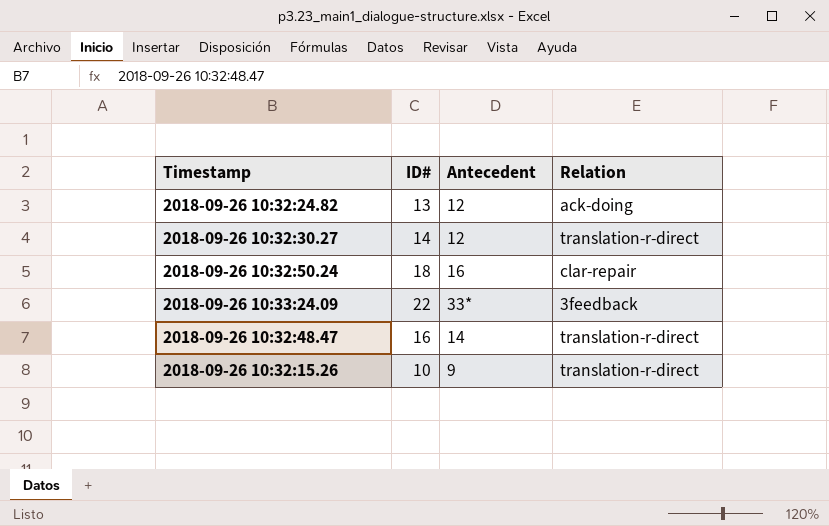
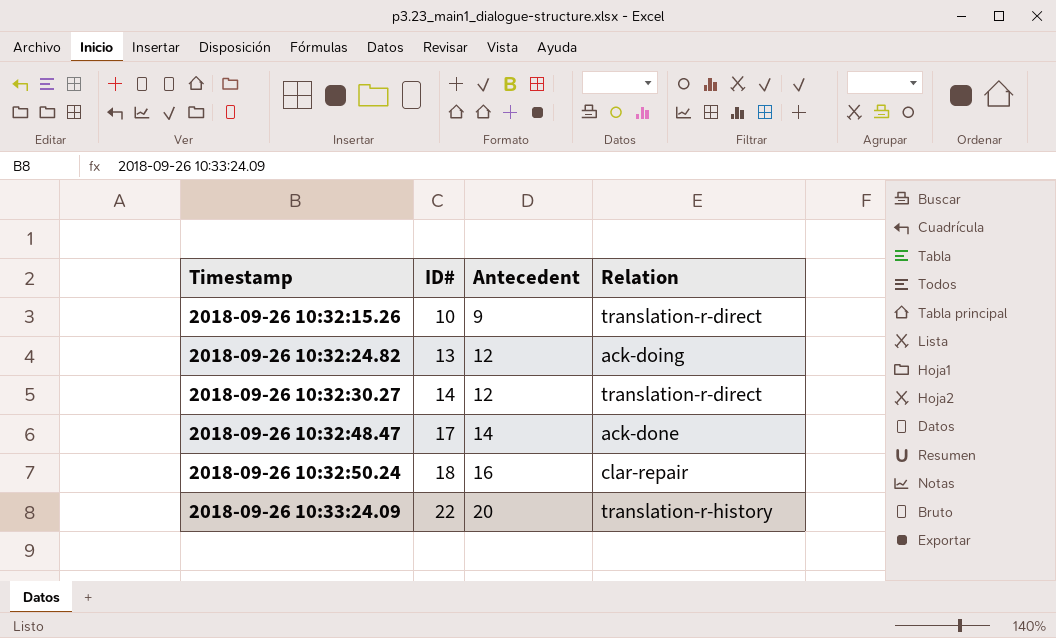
row order: none -> Timestamp ascending
2018-09-26 10:32:48.47 | ID#: 16 -> 17
2018-09-26 10:32:48.47 | Relation: translation-r-direct -> ack-done
2018-09-26 10:33:24.09 | Antecedent: 33* -> 20
2018-09-26 10:33:24.09 | Relation: 3feedback -> translation-r-history

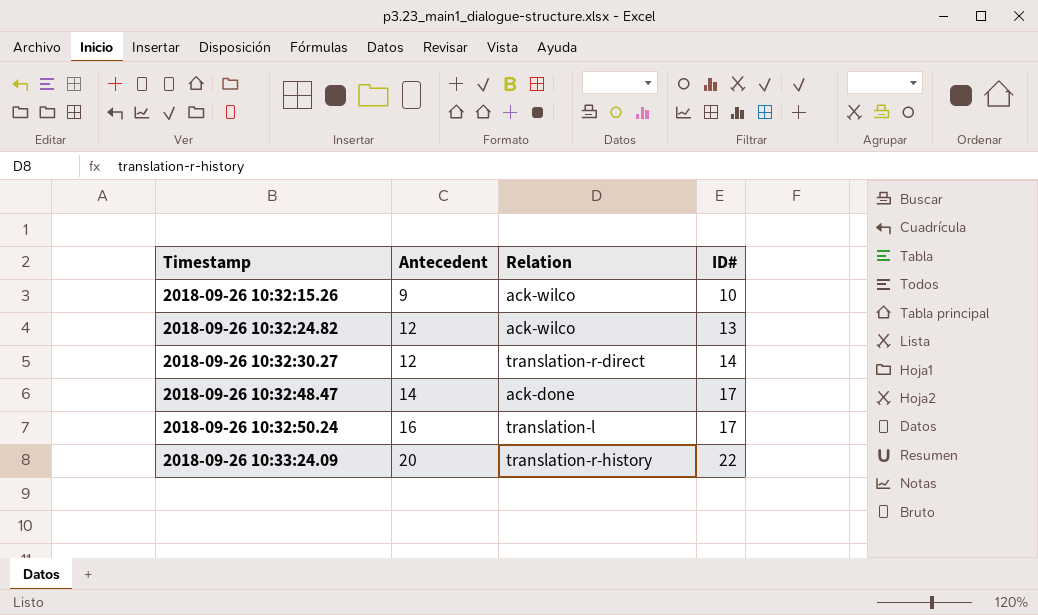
column ID# | position: 2 -> 4
2018-09-26 10:32:15.26 | Relation: translation-r-direct -> ack-wilco
2018-09-26 10:32:24.82 | Relation: ack-doing -> ack-wilco
2018-09-26 10:32:50.24 | Relation: clar-repair -> translation-l
2018-09-26 10:32:50.24 | ID#: 18 -> 17

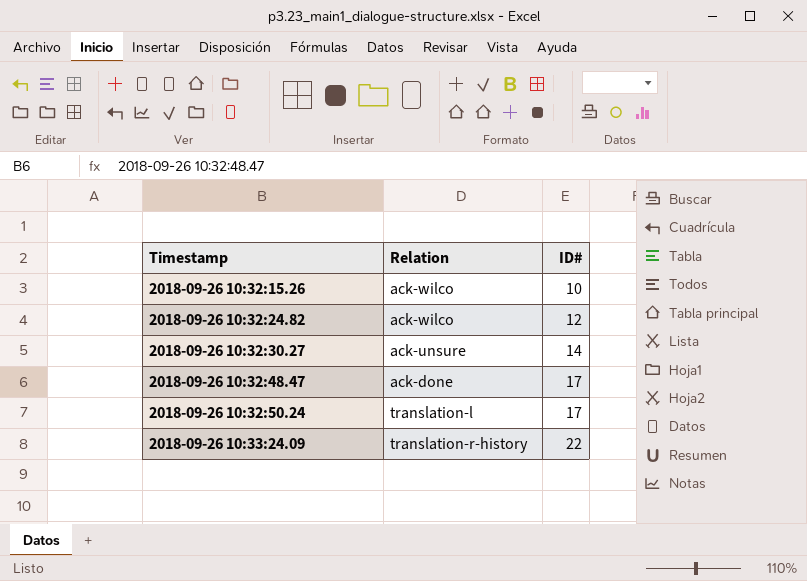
column Antecedent | position: 2 -> none
2018-09-26 10:32:24.82 | ID#: 13 -> 12
2018-09-26 10:32:30.27 | Relation: translation-r-direct -> ack-unsure

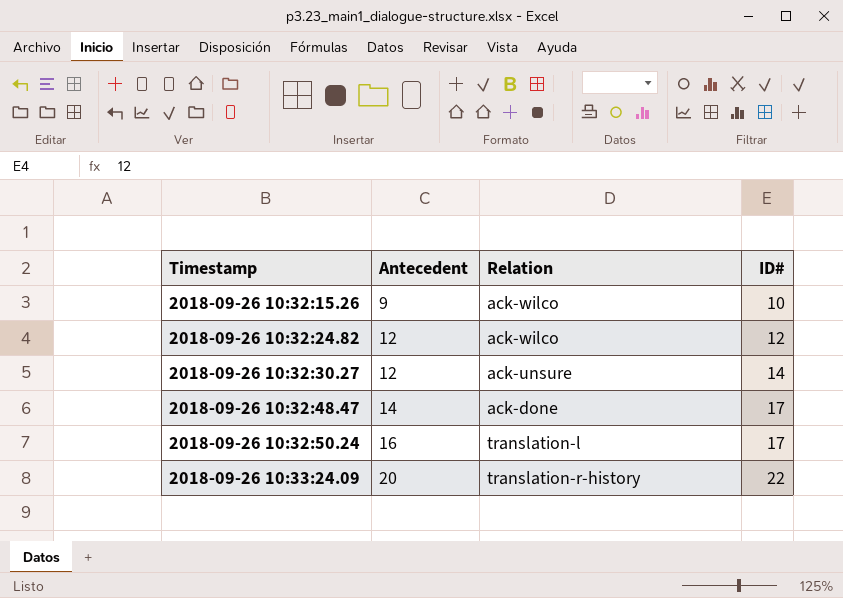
column Antecedent | position: none -> 2

